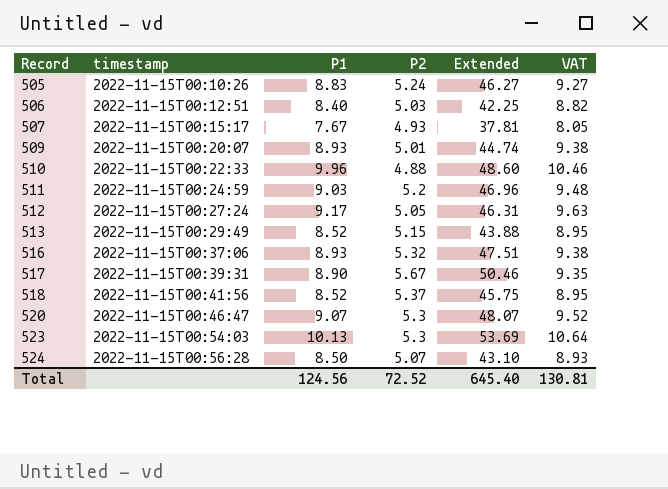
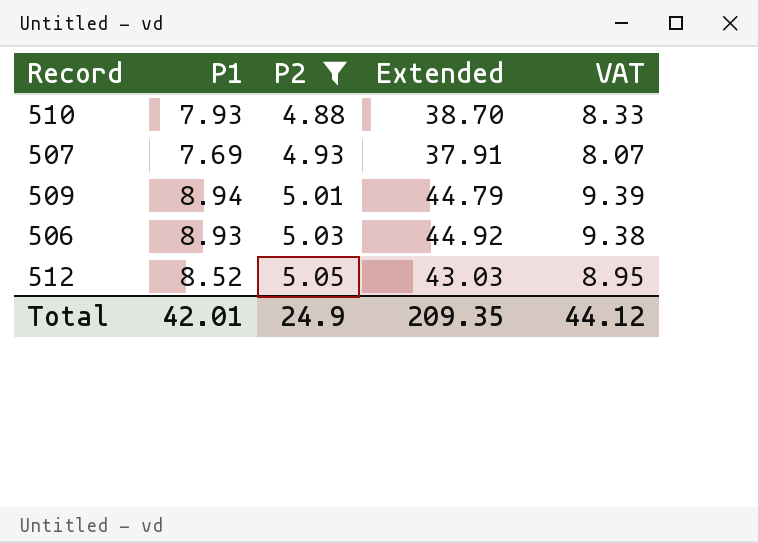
filter: none -> P2 <= 5.05
row order: Record ascending -> P2 ascending
column timestamp | position: 2 -> none
510 | P1: 9.96 -> 7.93
510 | Extended: 48.60 -> 38.70
510 | VAT: 10.46 -> 8.33
507 | P1: 7.67 -> 7.69
507 | Extended: 37.81 -> 37.91
507 | VAT: 8.05 -> 8.07
509 | P1: 8.93 -> 8.94
509 | Extended: 44.74 -> 44.79
509 | VAT: 9.38 -> 9.39
506 | P1: 8.40 -> 8.93
506 | Extended: 42.25 -> 44.92
506 | VAT: 8.82 -> 9.38
512 | P1: 9.17 -> 8.52
512 | Extended: 46.31 -> 43.03
512 | VAT: 9.63 -> 8.95
Total | P1: 124.56 -> 42.01
Total | P2: 72.52 -> 24.9
Total | Extended: 645.40 -> 209.35
Total | VAT: 130.81 -> 44.12

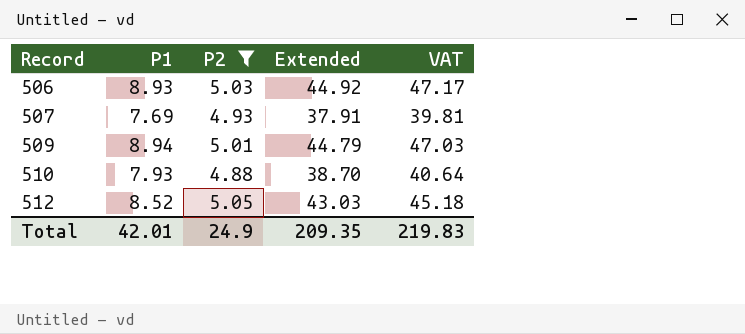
row order: P2 ascending -> Record ascending
column VAT | formula: [P1] * 1.05 -> [Extended] * 1.05
Total | VAT: 44.12 -> 219.83

